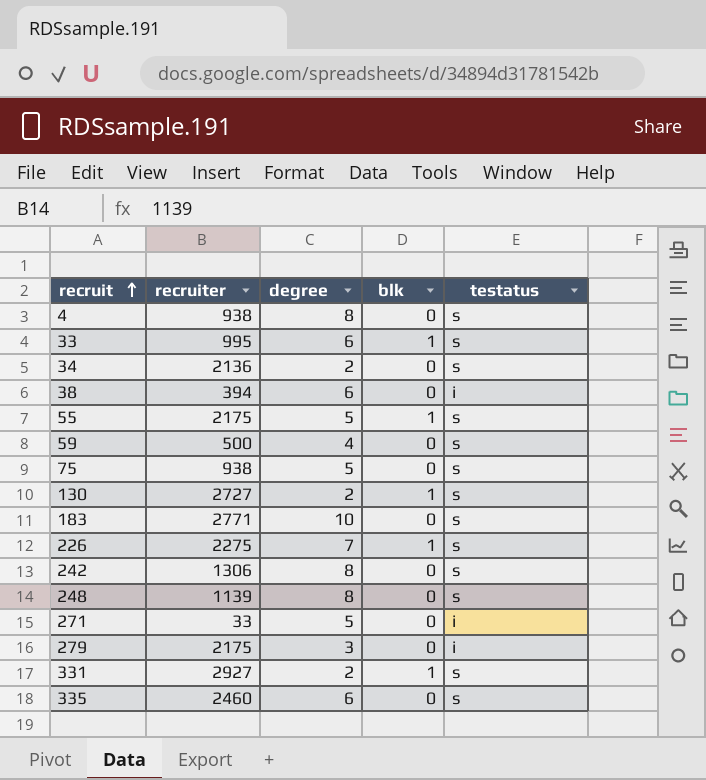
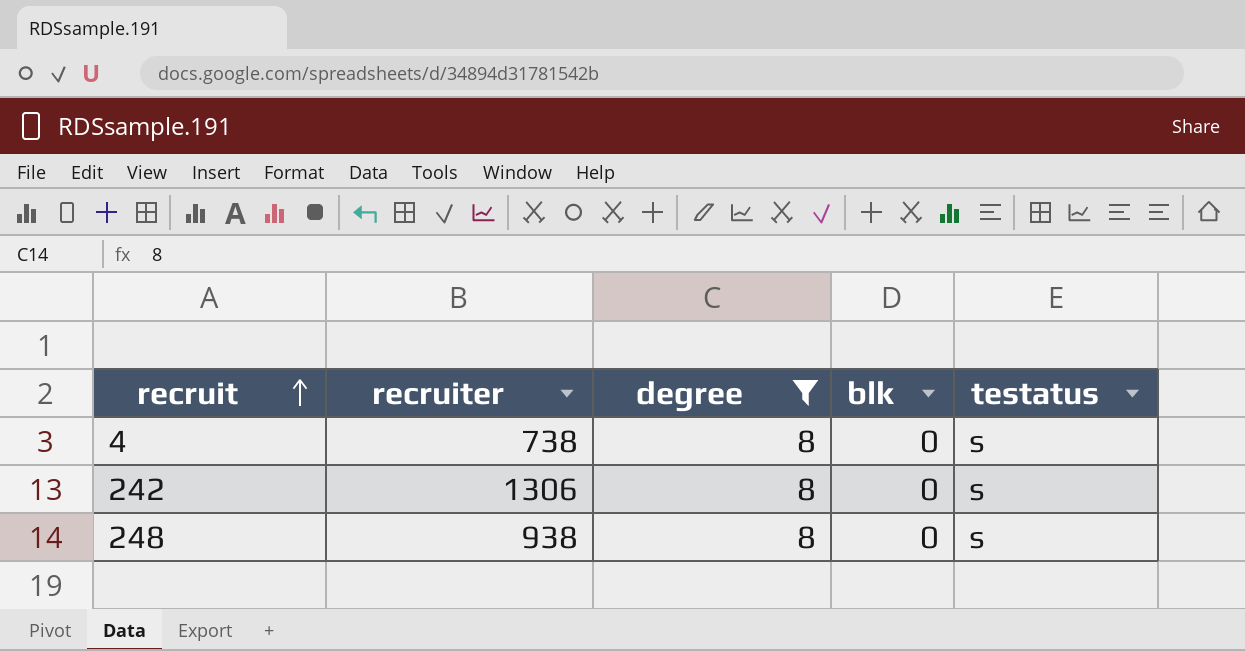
filter: none -> degree = 8
4 | recruiter: 938 -> 738
248 | recruiter: 1139 -> 938

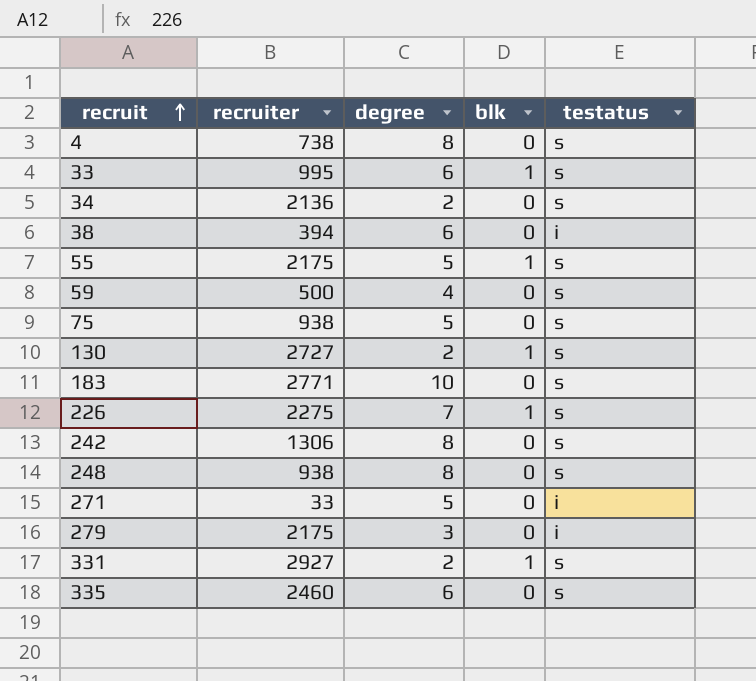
filter: degree = 8 -> none

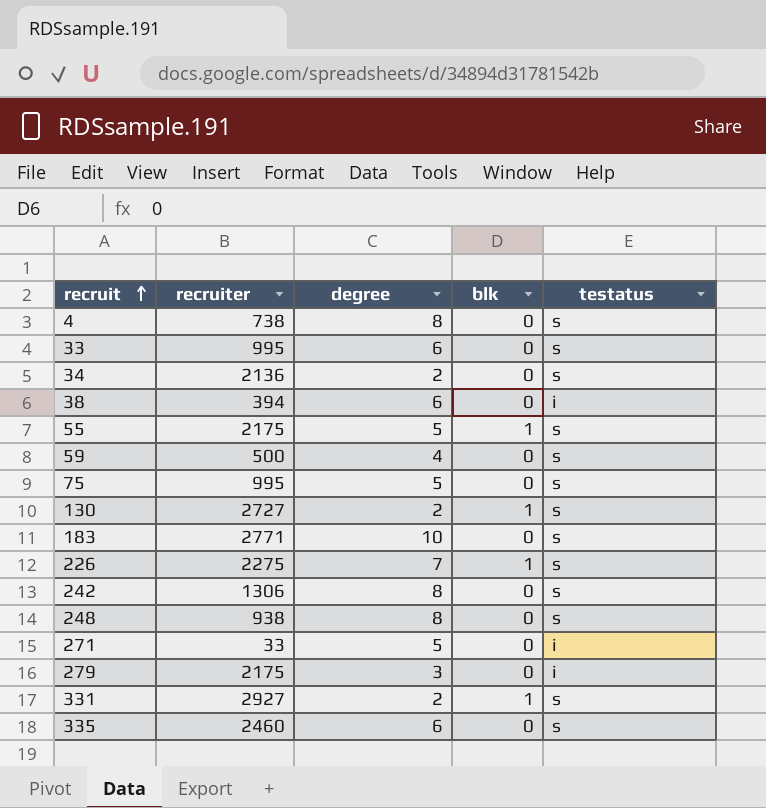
33 | blk: 1 -> 0
75 | recruiter: 938 -> 995

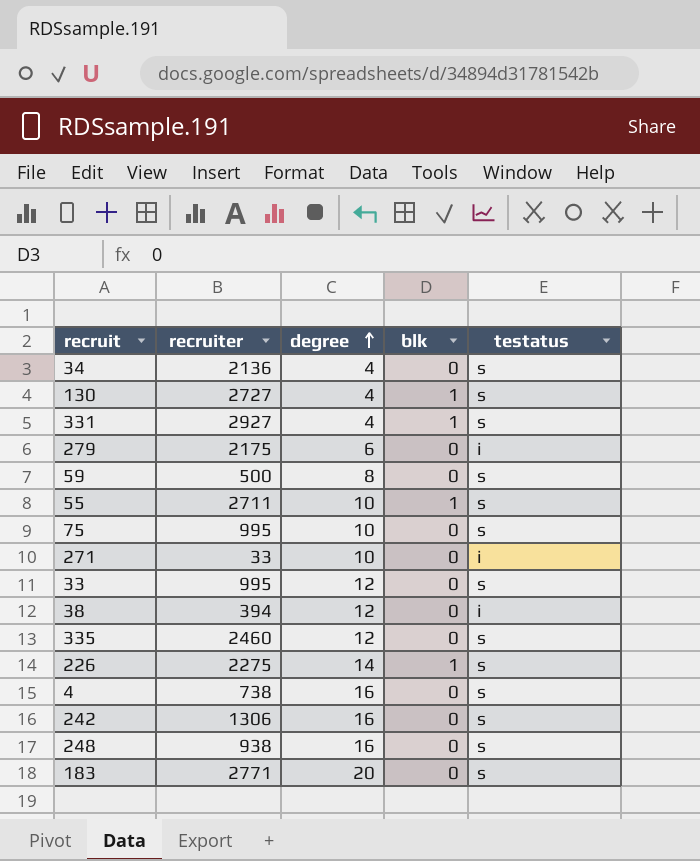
row order: recruit ascending -> degree ascending
34 | degree: 2 -> 4
130 | degree: 2 -> 4
331 | degree: 2 -> 4
279 | degree: 3 -> 6
59 | degree: 4 -> 8
55 | recruiter: 2175 -> 2711
55 | degree: 5 -> 10
75 | degree: 5 -> 10
271 | degree: 5 -> 10
33 | degree: 6 -> 12
38 | degree: 6 -> 12
335 | degree: 6 -> 12
226 | degree: 7 -> 14
4 | degree: 8 -> 16
242 | degree: 8 -> 16
248 | degree: 8 -> 16
183 | degree: 10 -> 20

